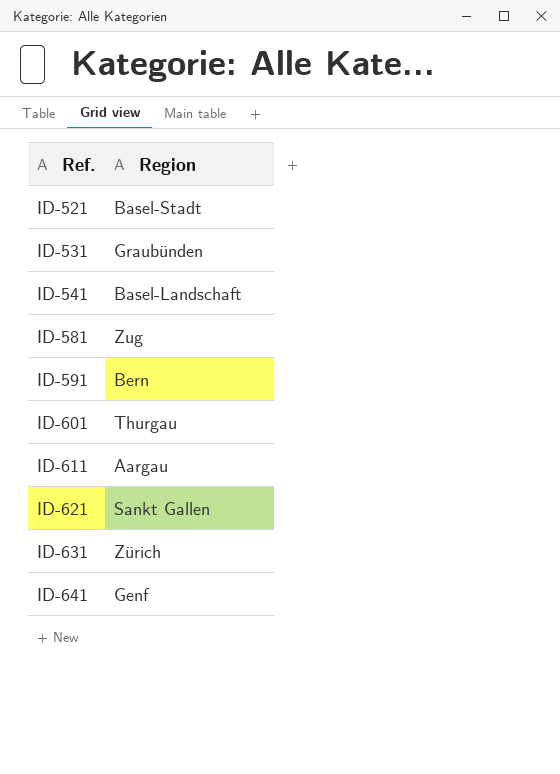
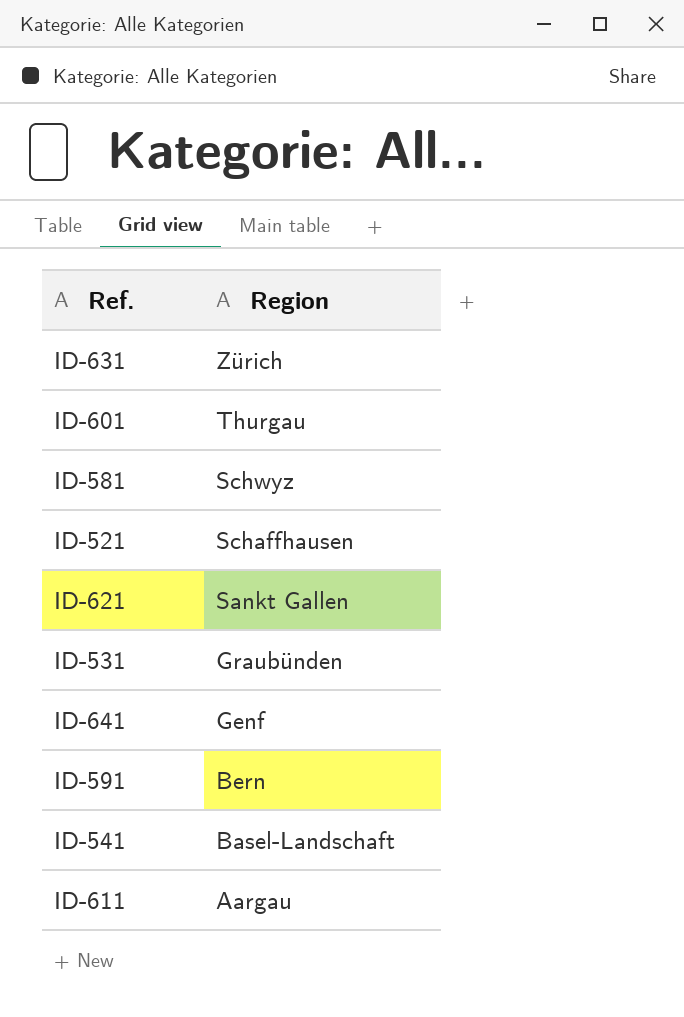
row order: Ref. ascending -> Region descending
ID-581 | Region: Zug -> Schwyz
ID-521 | Region: Basel-Stadt -> Schaffhausen

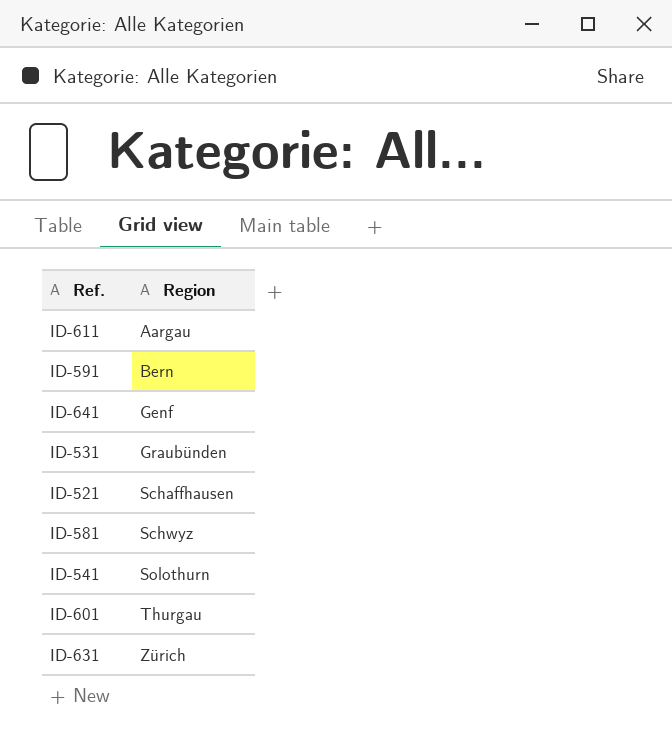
row order: Region descending -> Region ascending
row ID-621: Sankt Gallen -> none
ID-541 | Region: Basel-Landschaft -> Solothurn

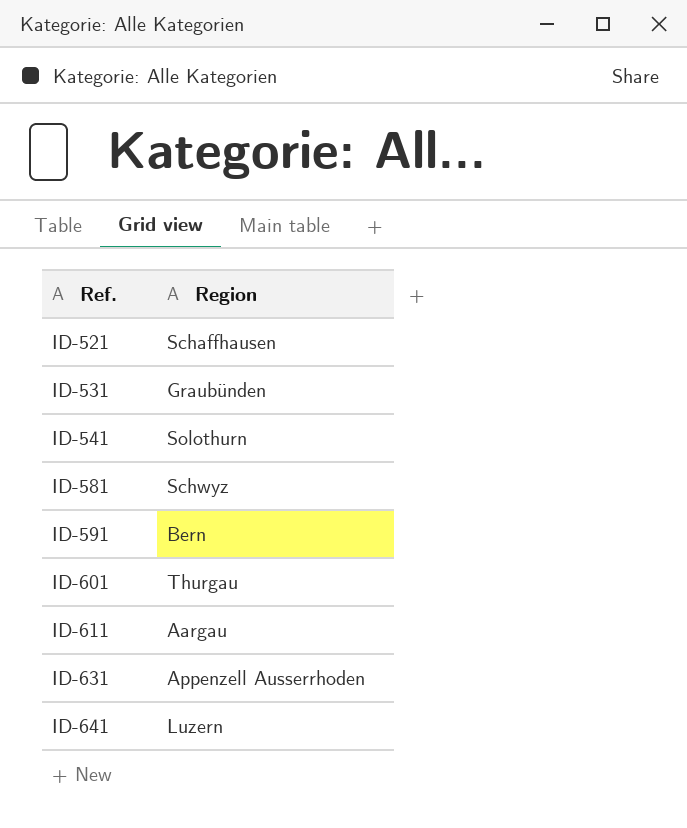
row order: Region ascending -> Ref. ascending
ID-631 | Region: Zürich -> Appenzell Ausserrhoden
ID-641 | Region: Genf -> Luzern

